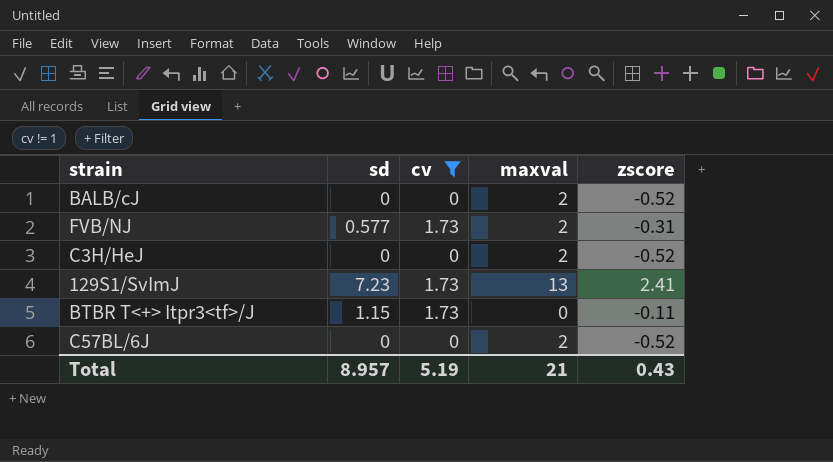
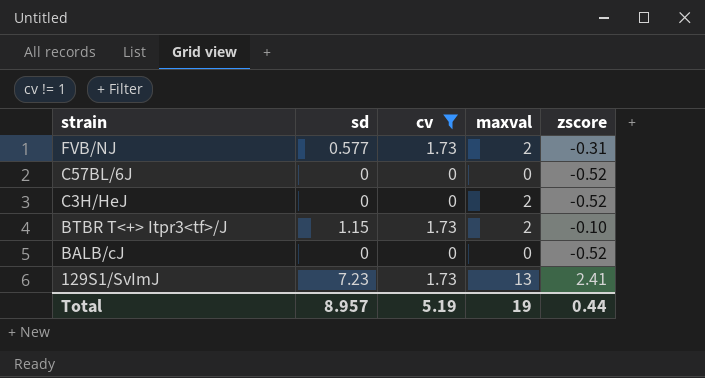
row order: none -> strain descending
C57BL/6J | maxval: 2 -> 0
BTBR T<+> Itpr3<tf>/J | maxval: 0 -> 2
BTBR T<+> Itpr3<tf>/J | zscore: -0.11 -> -0.10
BALB/cJ | maxval: 2 -> 0
Total | maxval: 21 -> 19
Total | zscore: 0.43 -> 0.44

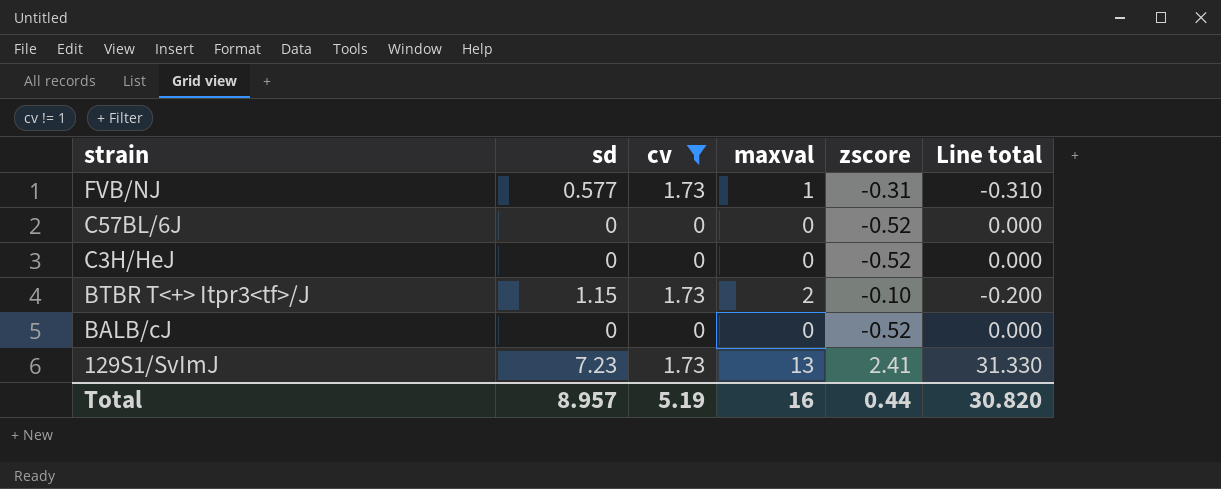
column Line total | formula: none -> [maxval] * [zscore]
FVB/NJ | maxval: 2 -> 1
C3H/HeJ | maxval: 2 -> 0
Total | maxval: 19 -> 16

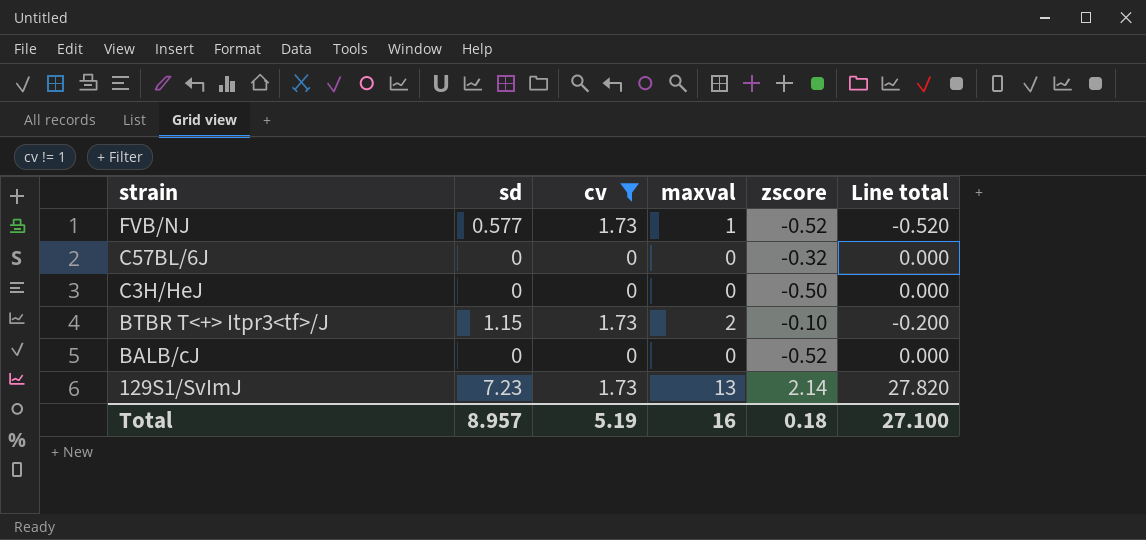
FVB/NJ | zscore: -0.31 -> -0.52
FVB/NJ | Line total: -0.310 -> -0.520
C57BL/6J | zscore: -0.52 -> -0.32
C3H/HeJ | zscore: -0.52 -> -0.50
129S1/SvImJ | zscore: 2.41 -> 2.14
129S1/SvImJ | Line total: 31.330 -> 27.820
Total | zscore: 0.44 -> 0.18
Total | Line total: 30.820 -> 27.100

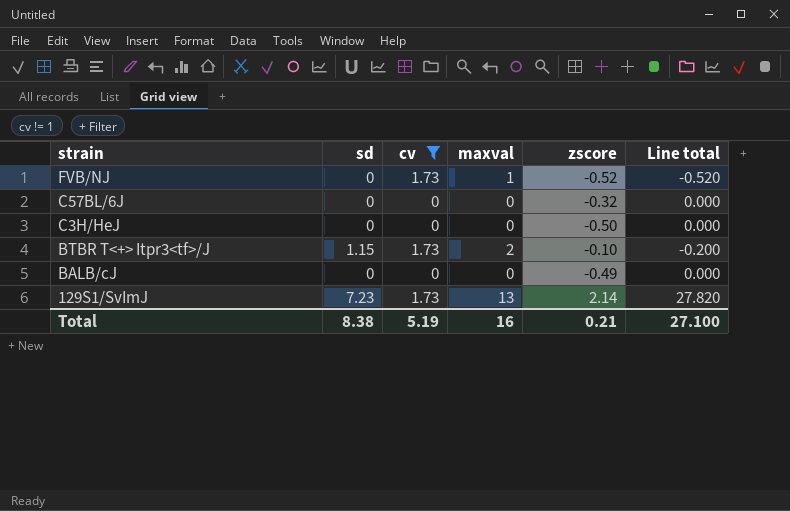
FVB/NJ | sd: 0.577 -> 0
BALB/cJ | zscore: -0.52 -> -0.49
Total | sd: 8.957 -> 8.38
Total | zscore: 0.18 -> 0.21

